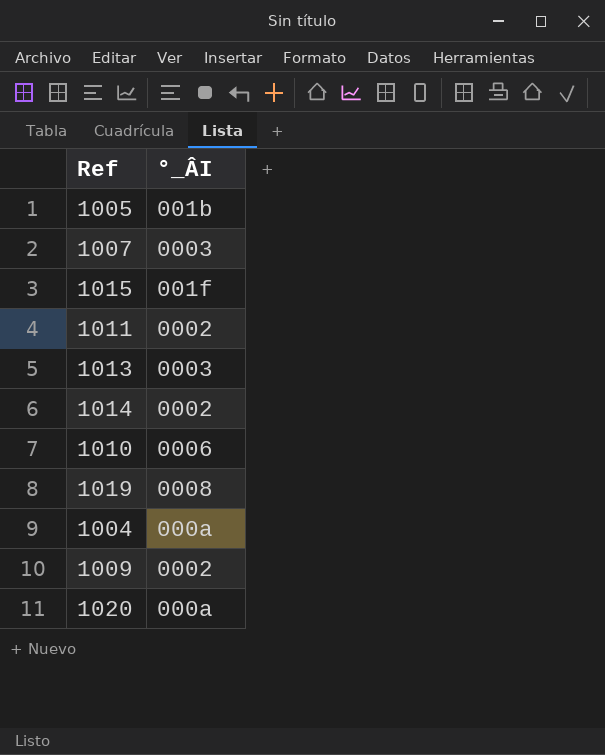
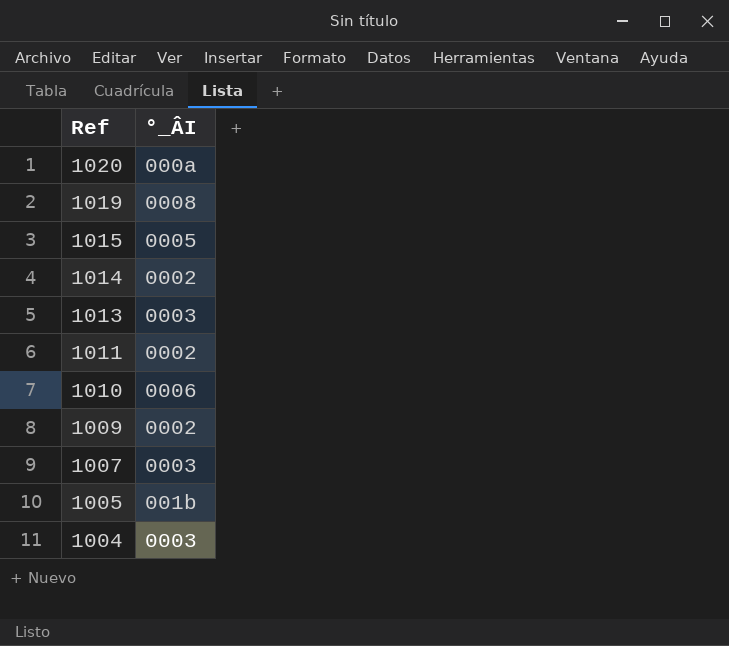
row order: none -> Ref descending
1015 | °_ÂI: 001f -> 0005
1004 | °_ÂI: 000a -> 0003

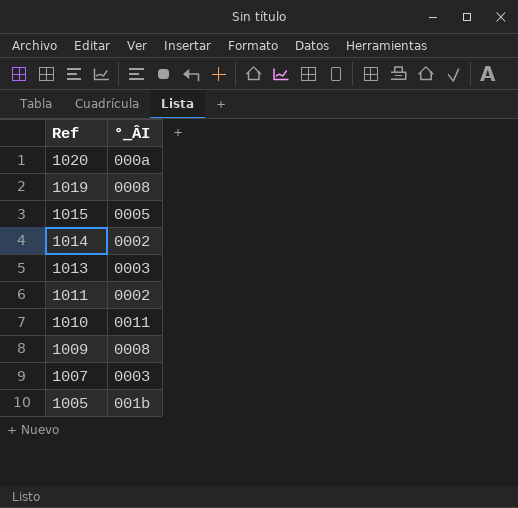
row 1004: 0003 -> none
1010 | °_ÂI: 0006 -> 0011
1009 | °_ÂI: 0002 -> 0008

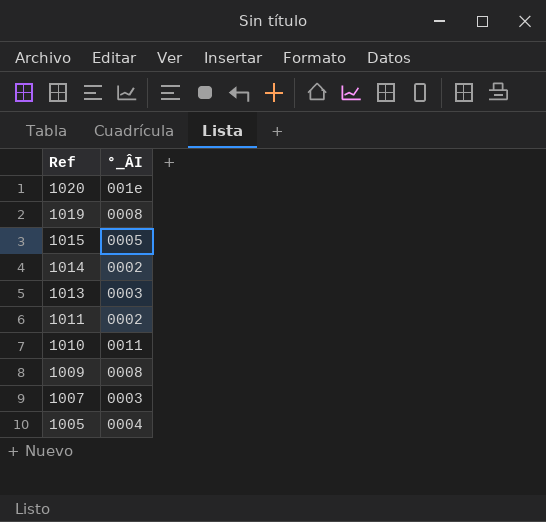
1020 | °_ÂI: 000a -> 001e
1005 | °_ÂI: 001b -> 0004

